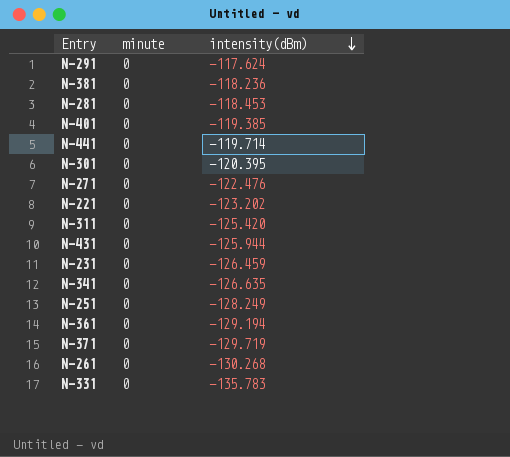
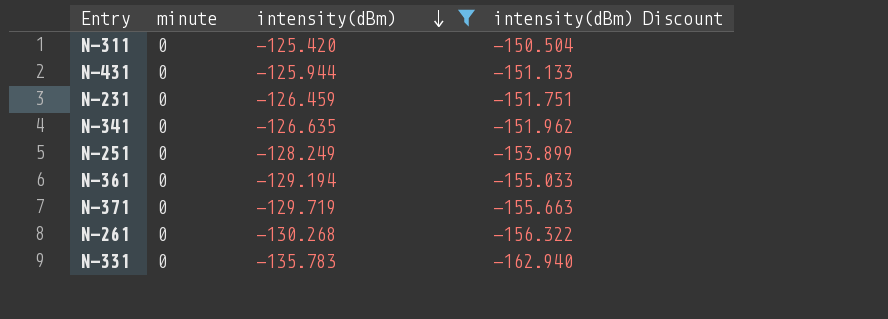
filter: none -> intensity(dBm) <= -125.420
column intensity(dBm) Discount | formula: none -> [intensity(dBm)] * 1.2

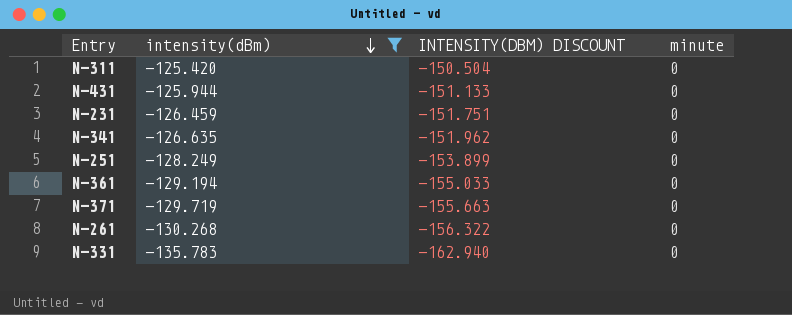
column name: intensity(dBm) Discount -> INTENSITY(DBM) DISCOUNT
column minute | position: 2 -> 4

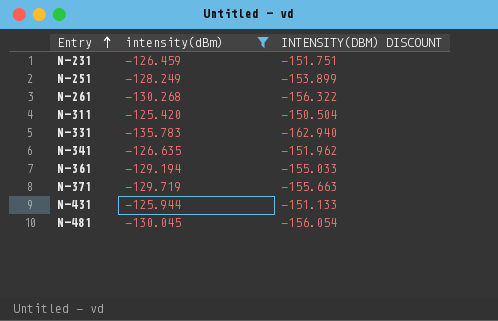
row order: intensity(dBm) descending -> Entry ascending
column minute | position: 4 -> none
row N-481: none -> -130.045 | -156.054

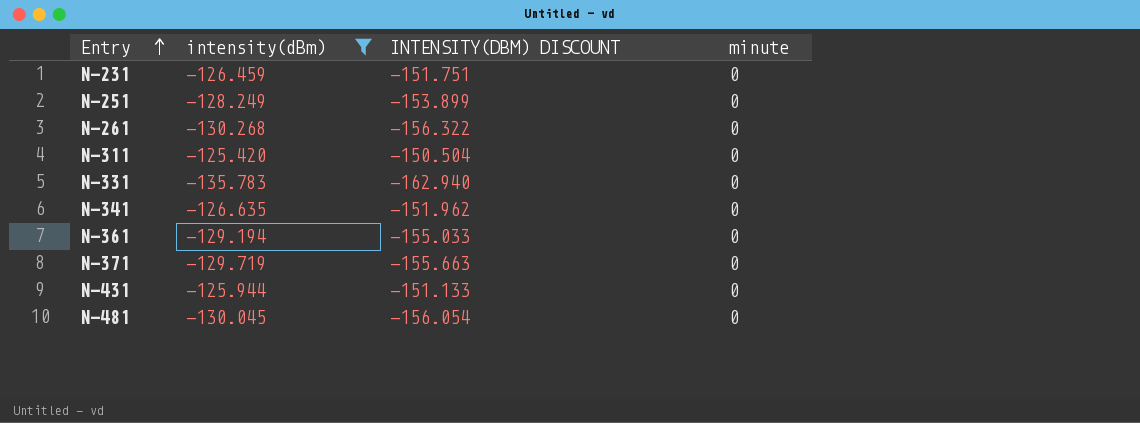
column minute | position: none -> 4

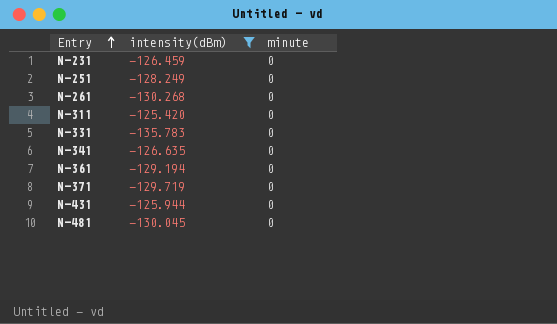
column INTENSITY(DBM) DISCOUNT | formula: [intensity(dBm)] * 1.2 -> none

